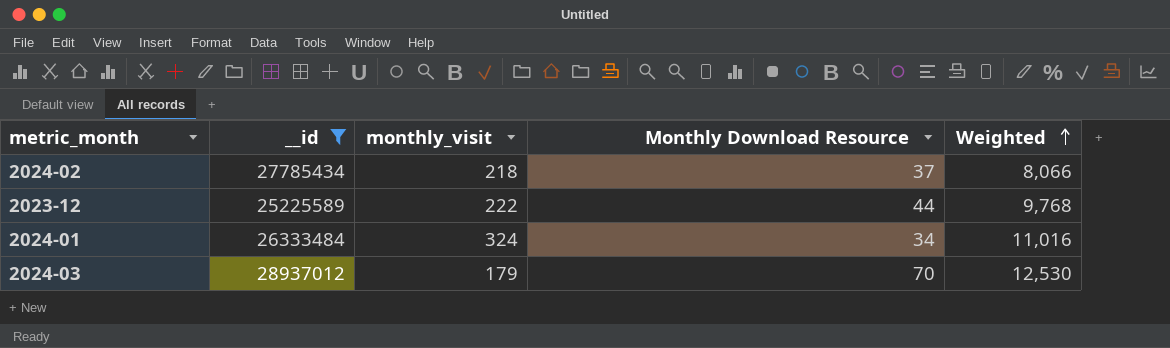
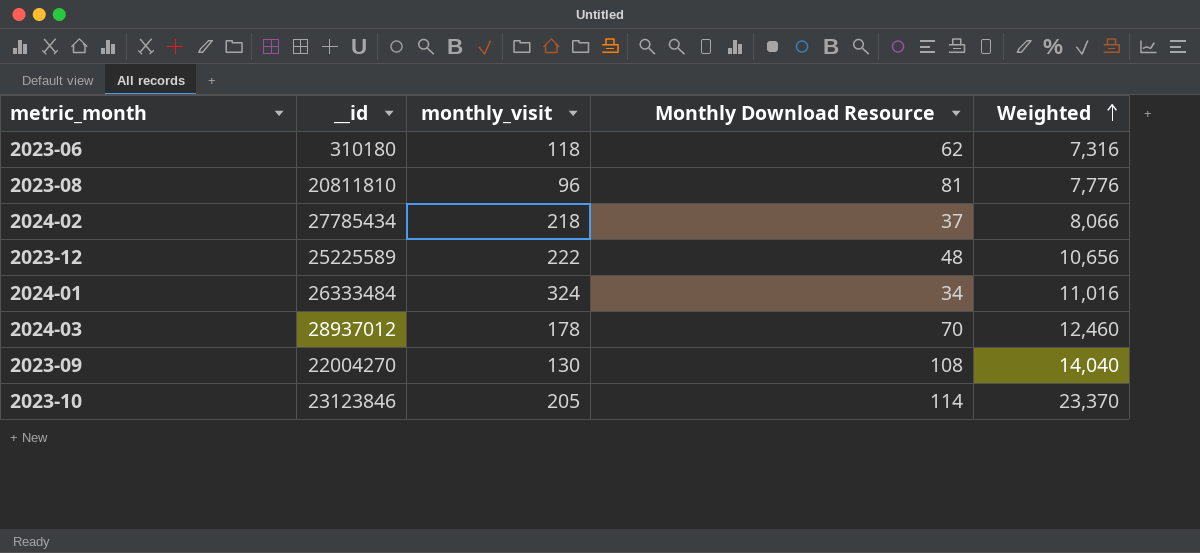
filter: __id >= 25225589 -> none
2023-12 | Monthly Download Resource: 44 -> 48
2023-12 | Weighted: 9,768 -> 10,656
2024-03 | monthly_visit: 179 -> 178
2024-03 | Weighted: 12,530 -> 12,460

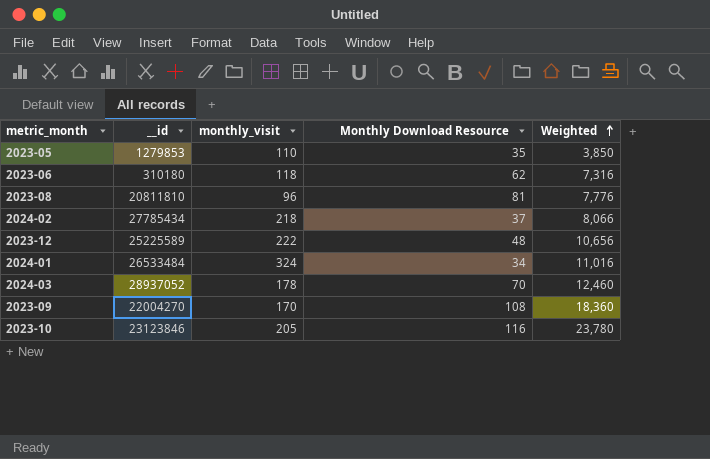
row 2023-05: none -> 1279853 | 110 | 35 | 3,850
2024-01 | __id: 26333484 -> 26533484
2024-03 | __id: 28937012 -> 28937052
2023-09 | monthly_visit: 130 -> 170
2023-09 | Weighted: 14,040 -> 18,360
2023-10 | Monthly Download Resource: 114 -> 116
2023-10 | Weighted: 23,370 -> 23,780

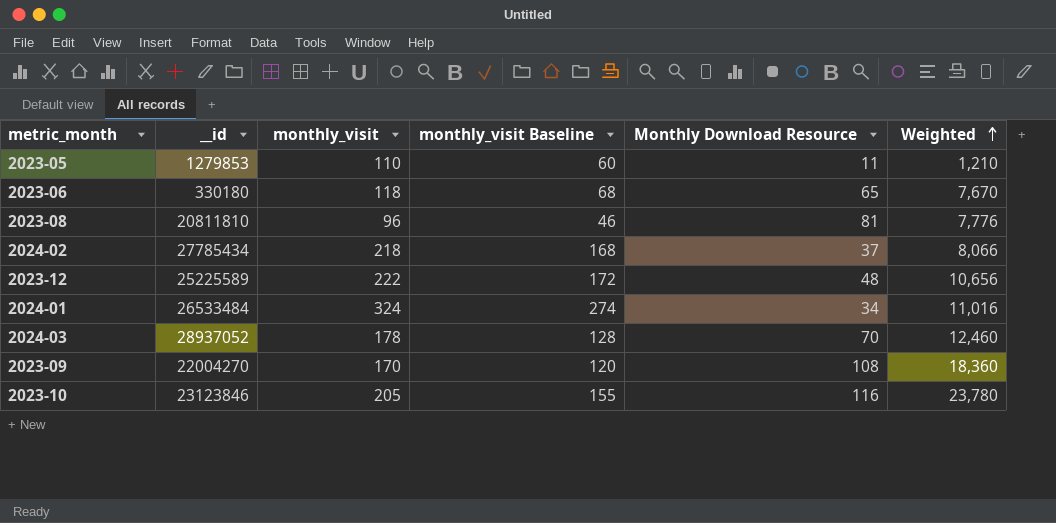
column monthly_visit Baseline | formula: none -> [monthly_visit] - 50
2023-05 | Monthly Download Resource: 35 -> 11
2023-05 | Weighted: 3,850 -> 1,210
2023-06 | __id: 310180 -> 330180
2023-06 | Monthly Download Resource: 62 -> 65
2023-06 | Weighted: 7,316 -> 7,670

